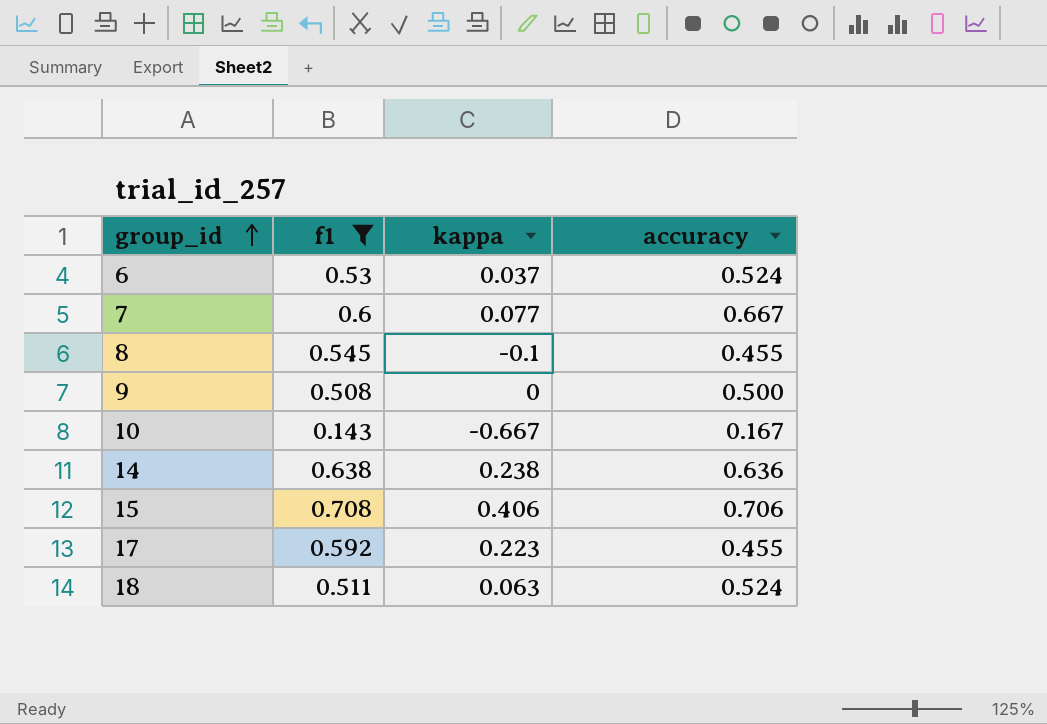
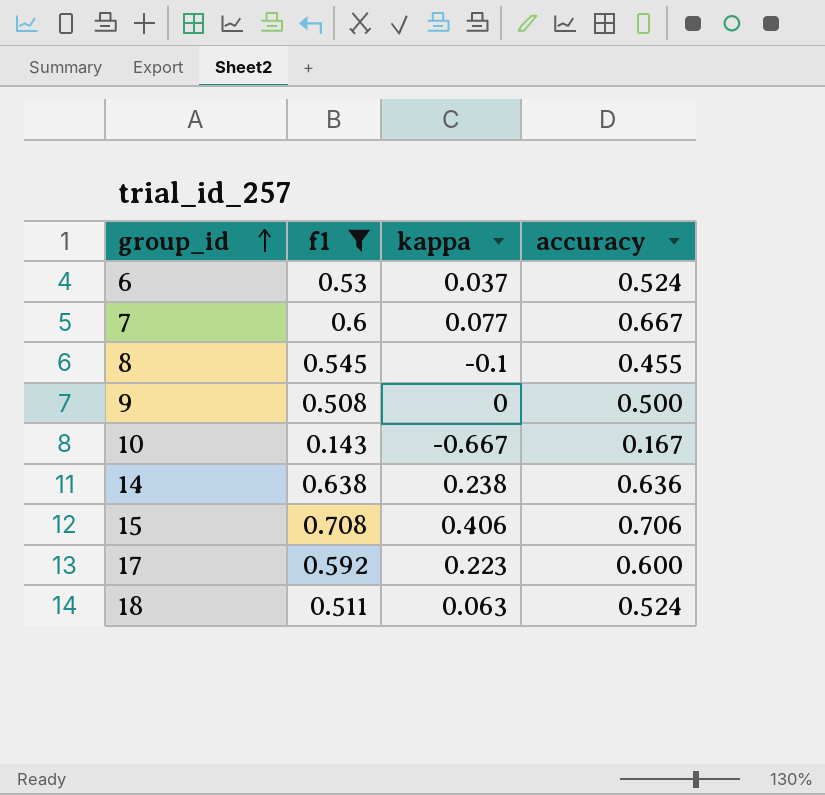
17 | accuracy: 0.455 -> 0.600

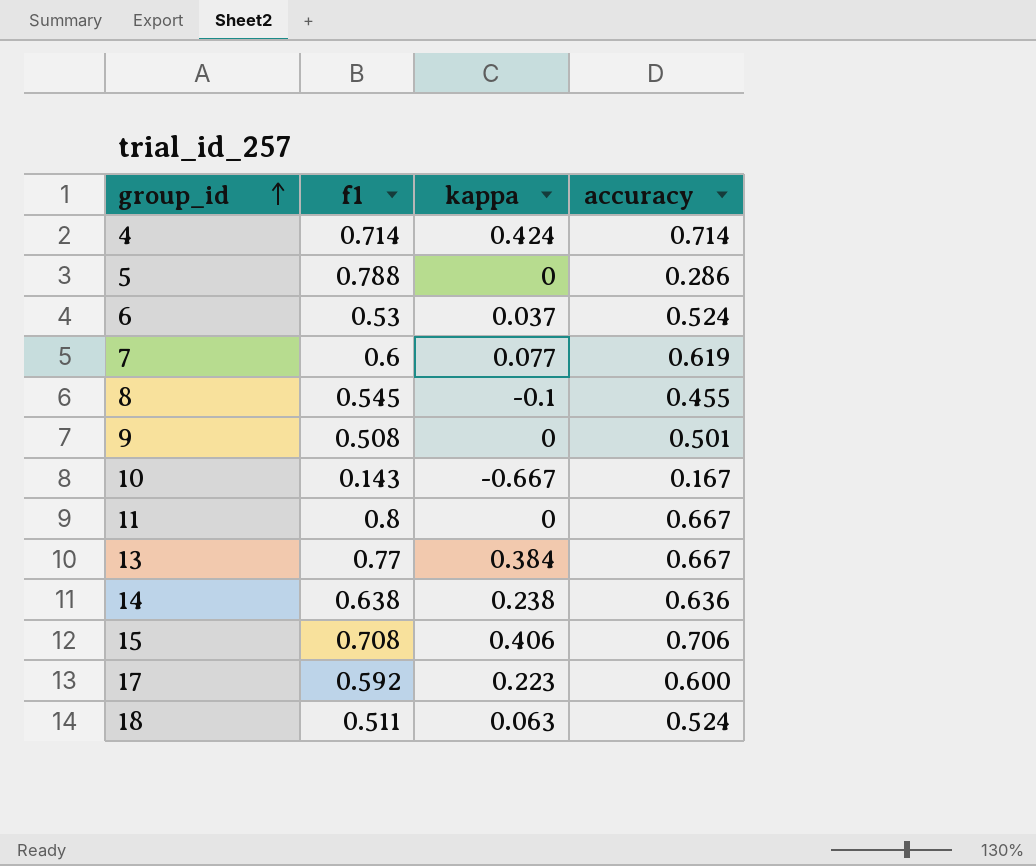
filter: f1 <= 0.708 -> none
7 | accuracy: 0.667 -> 0.619
9 | accuracy: 0.500 -> 0.501

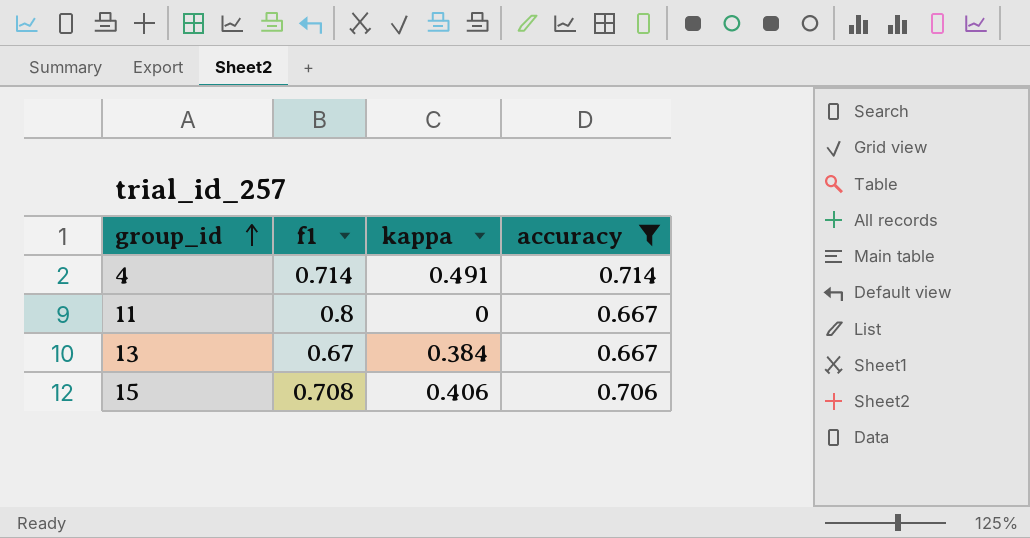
filter: none -> accuracy >= 0.667
4 | kappa: 0.424 -> 0.491
13 | f1: 0.77 -> 0.67

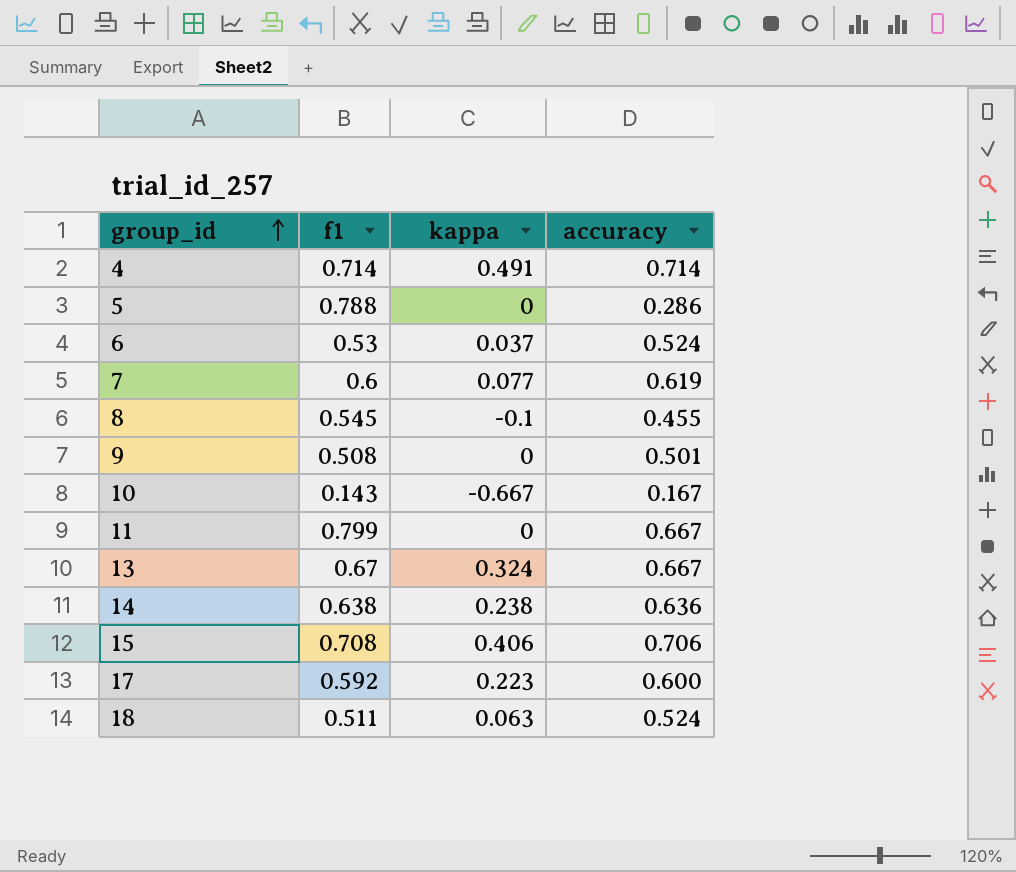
filter: accuracy >= 0.667 -> none
11 | f1: 0.8 -> 0.799
13 | kappa: 0.384 -> 0.324

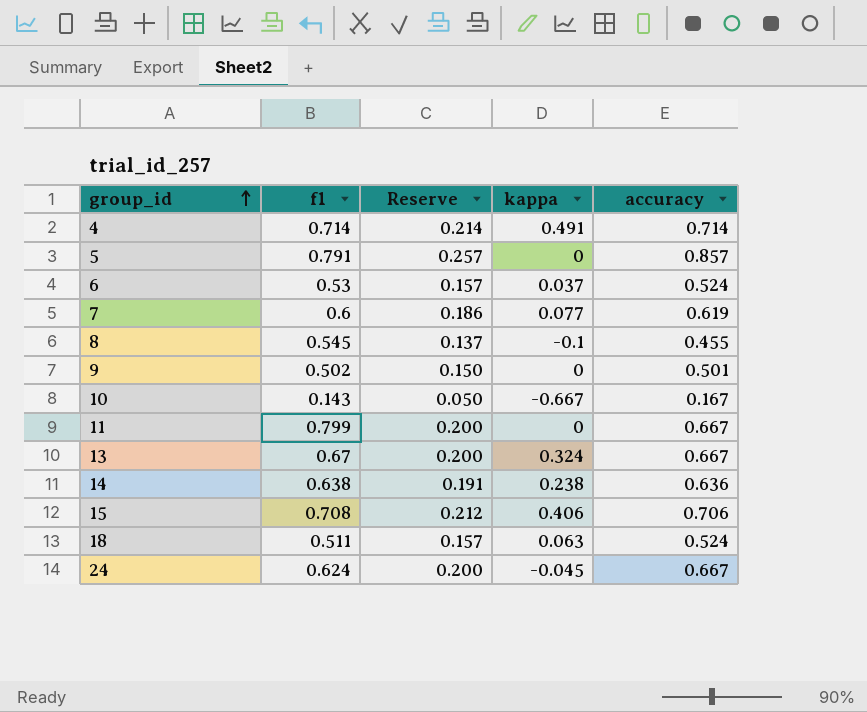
column Reserve | formula: none -> [accuracy] * 0.3
row 17: 0.592 | 0.223 | 0.600 -> none
5 | f1: 0.788 -> 0.791
5 | accuracy: 0.286 -> 0.857
9 | f1: 0.508 -> 0.502
row 24: none -> 0.624 | 0.200 | -0.045 | 0.667

